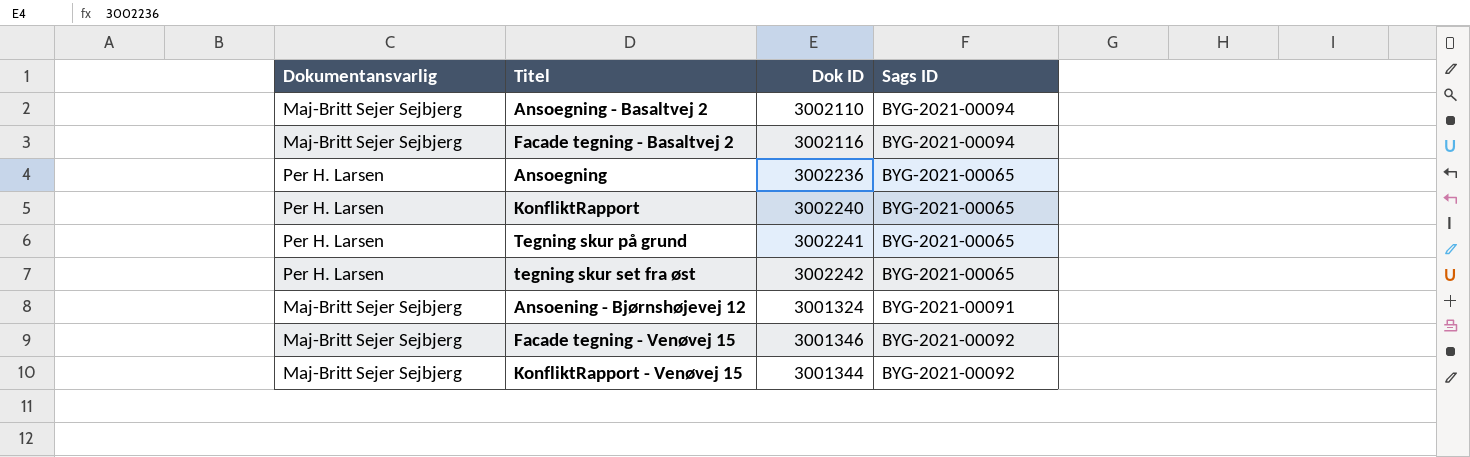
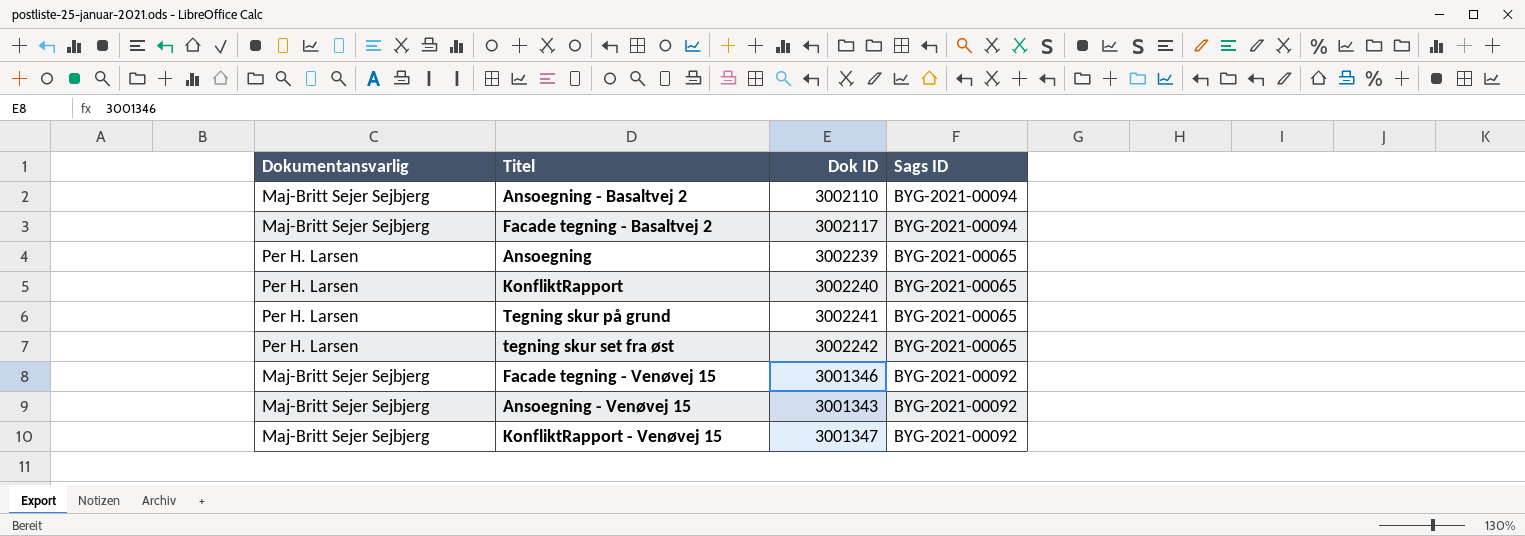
row Ansoening - Bjørnshøjevej 12: Maj-Britt Sejer Sejbjerg | 3001324 | BYG-2021-00091 -> none
Facade tegning - Basaltvej 2 | Dok ID: 3002116 -> 3002117
Ansoegning | Dok ID: 3002236 -> 3002239
row Ansoegning - Venøvej 15: none -> Maj-Britt Sejer Sejbjerg | 3001343 | BYG-2021-00092
KonfliktRapport - Venøvej 15 | Dok ID: 3001344 -> 3001347

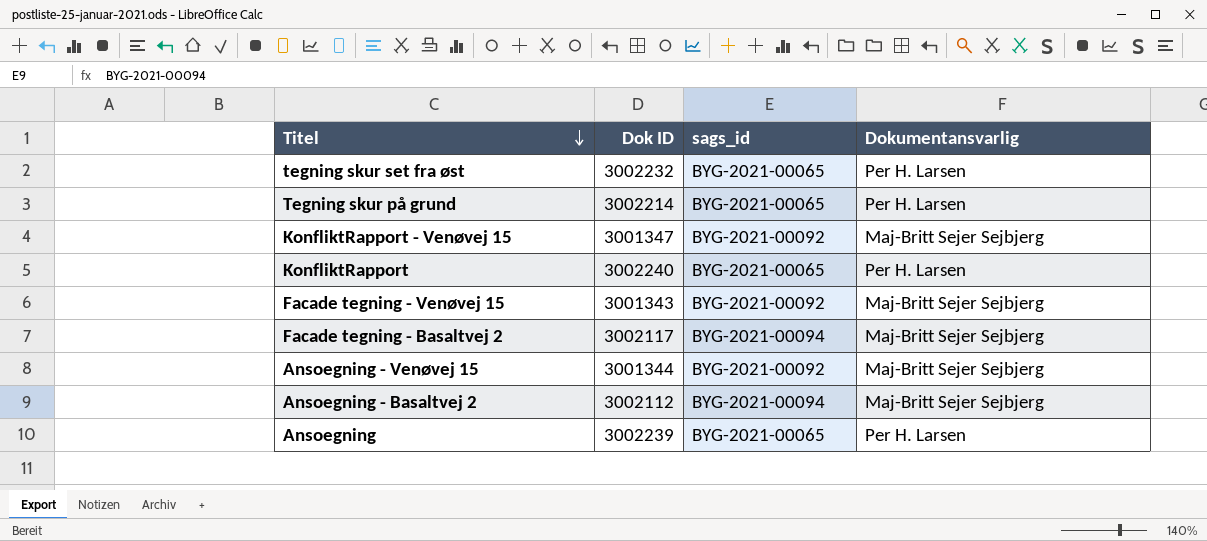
row order: none -> Titel descending
column name: Sags ID -> sags_id
column Dokumentansvarlig | position: 1 -> 4
tegning skur set fra øst | Dok ID: 3002242 -> 3002232
Tegning skur på grund | Dok ID: 3002241 -> 3002214
Facade tegning - Venøvej 15 | Dok ID: 3001346 -> 3001343
Ansoegning - Venøvej 15 | Dok ID: 3001343 -> 3001344
Ansoegning - Basaltvej 2 | Dok ID: 3002110 -> 3002112

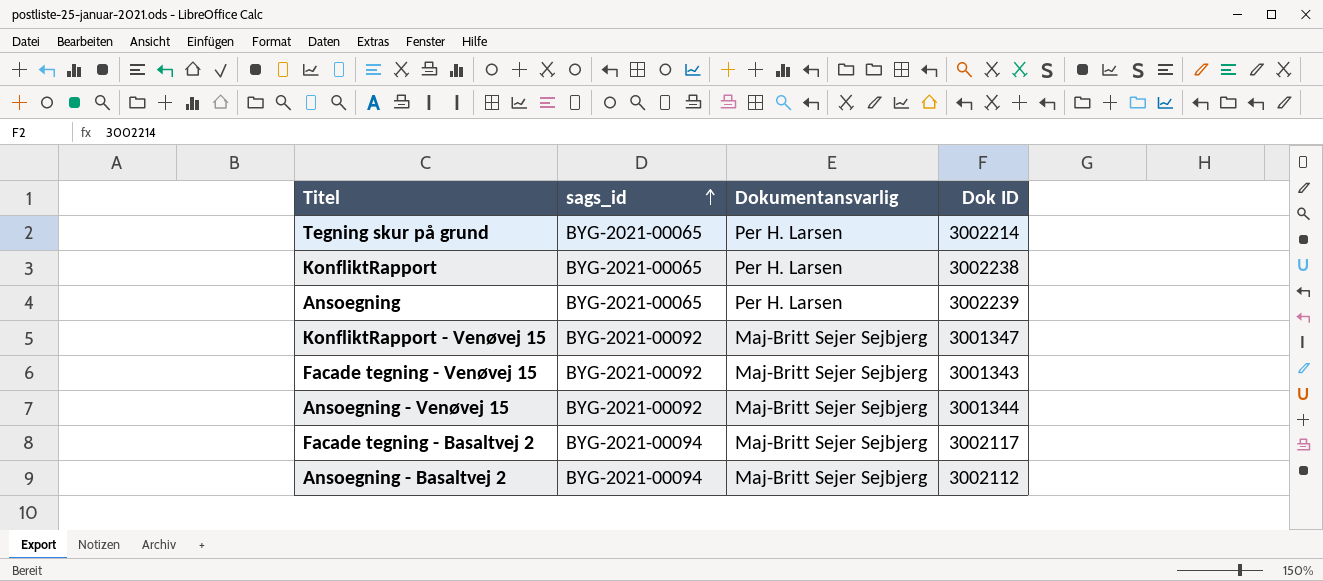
row order: Titel descending -> sags_id ascending
column Dok ID | position: 2 -> 4
row tegning skur set fra øst: 3002232 | BYG-2021-00065 | Per H. Larsen -> none
KonfliktRapport | Dok ID: 3002240 -> 3002238

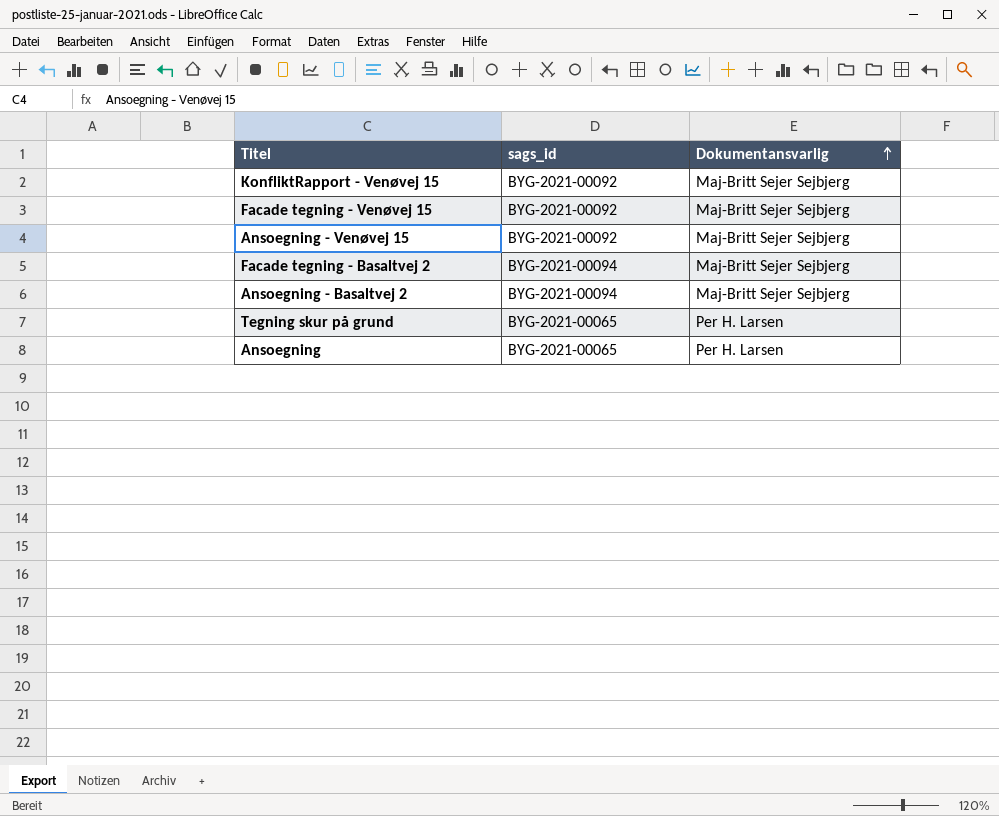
row order: sags_id ascending -> Dokumentansvarlig ascending
column Dok ID | position: 4 -> none
row KonfliktRapport: BYG-2021-00065 | Per H. Larsen | 3002238 -> none

